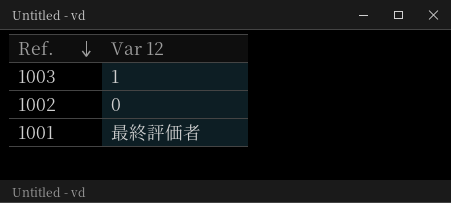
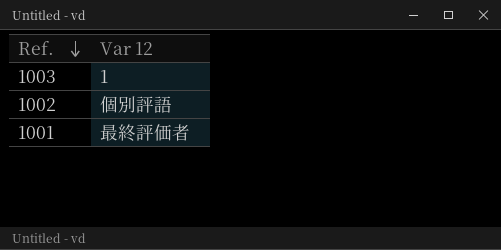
1002 | Var 12: 0 -> 個別評語

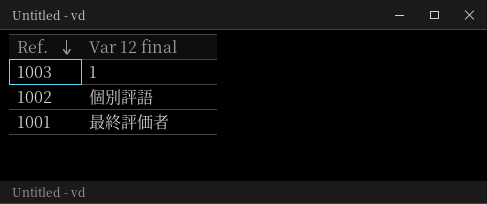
column name: Var 12 -> Var 12 final

